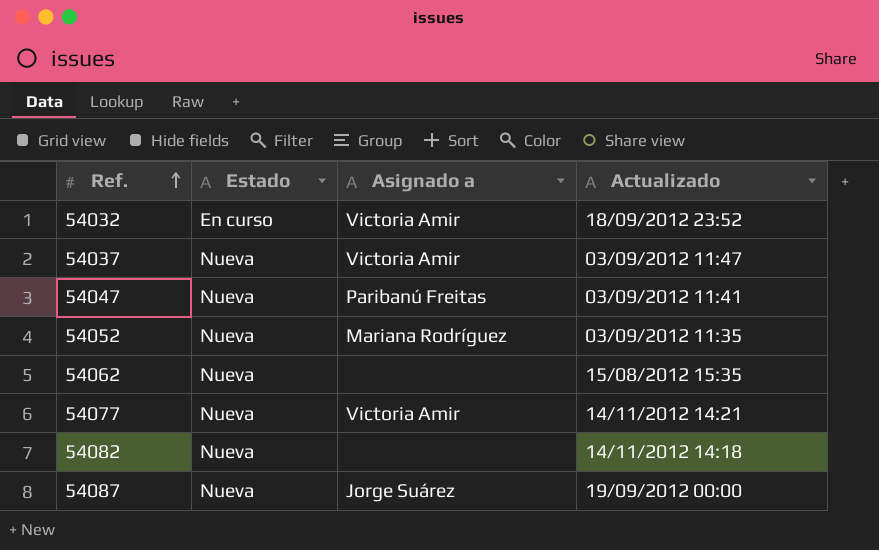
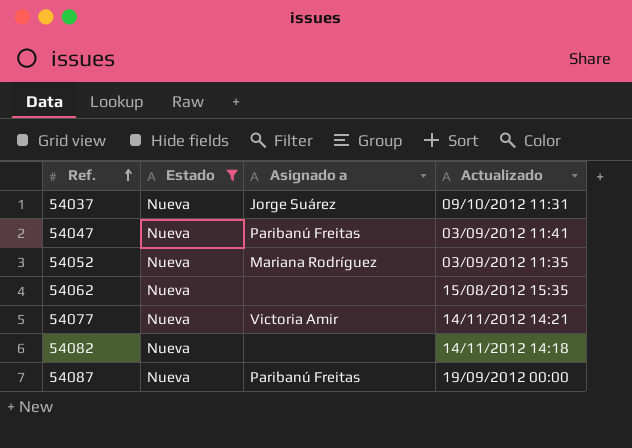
filter: none -> Estado = Nueva
54037 | Asignado a: Victoria Amir -> Jorge Suárez
54037 | Actualizado: 03/09/2012 11:47 -> 09/10/2012 11:31
54087 | Asignado a: Jorge Suárez -> Paribanú Freitas

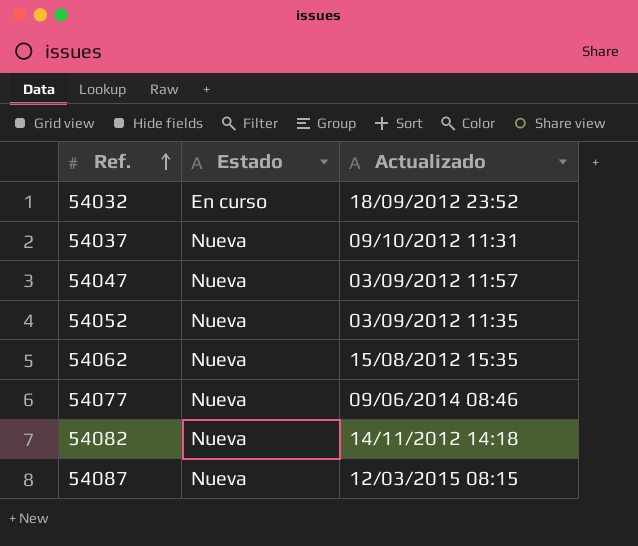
filter: Estado = Nueva -> none
column Asignado a | position: 3 -> none
54047 | Actualizado: 03/09/2012 11:41 -> 03/09/2012 11:57
54077 | Actualizado: 14/11/2012 14:21 -> 09/06/2014 08:46
54087 | Actualizado: 19/09/2012 00:00 -> 12/03/2015 08:15

